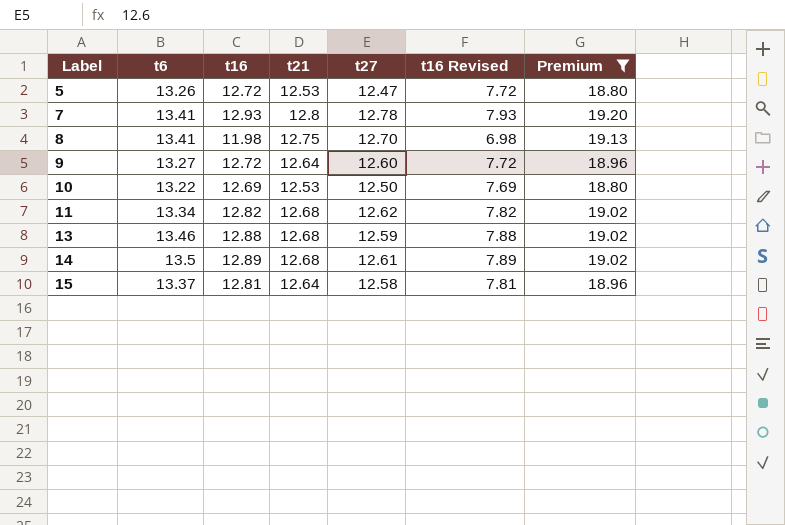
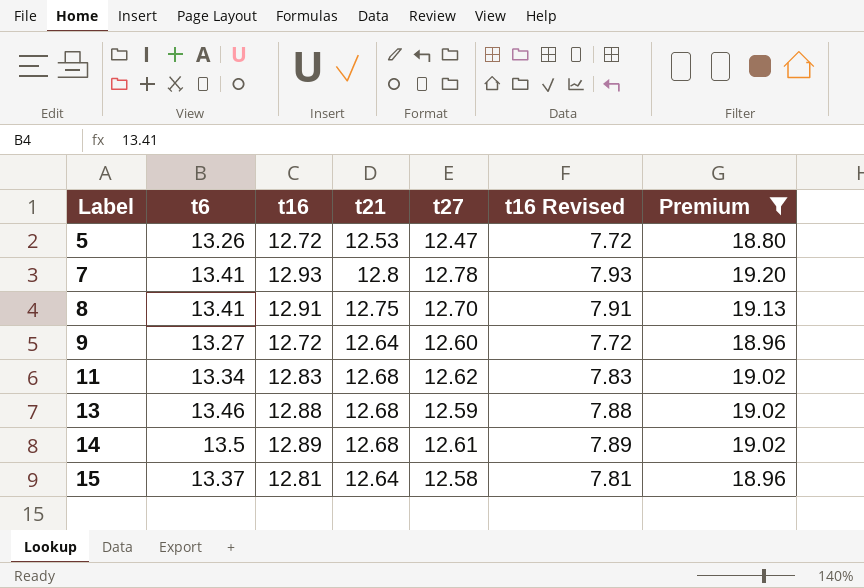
row 10: 13.22 | 12.69 | 12.53 | 12.50 | 7.69 | 18.80 -> none
8 | t16: 11.98 -> 12.91
8 | t16 Revised: 6.98 -> 7.91
11 | t16: 12.82 -> 12.83
11 | t16 Revised: 7.82 -> 7.83

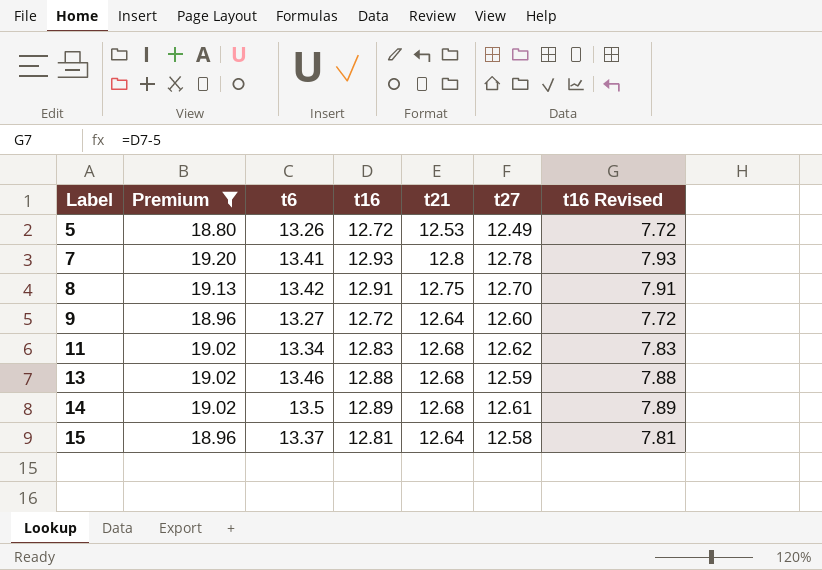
column Premium | position: 7 -> 2
5 | t27: 12.47 -> 12.49
8 | t6: 13.41 -> 13.42

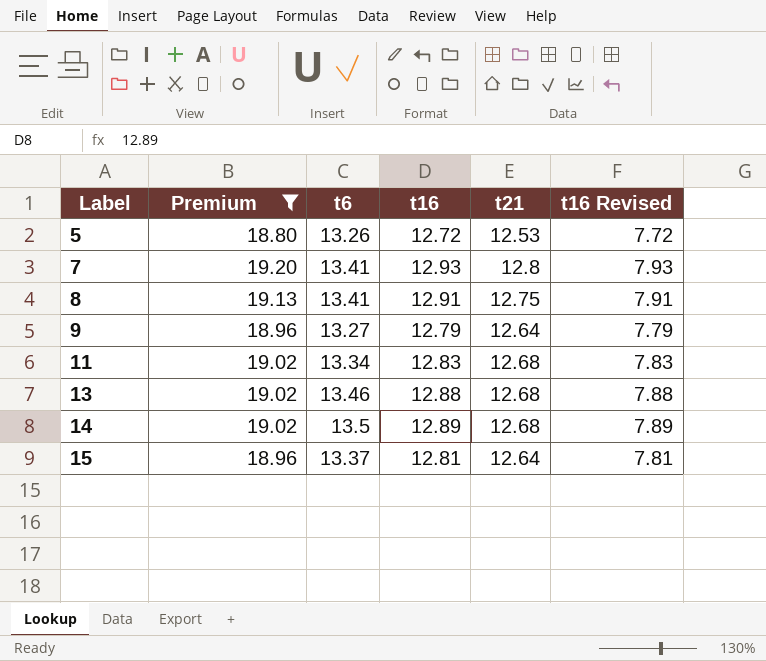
column t27 | position: 6 -> none
8 | t6: 13.42 -> 13.41
9 | t16: 12.72 -> 12.79
9 | t16 Revised: 7.72 -> 7.79

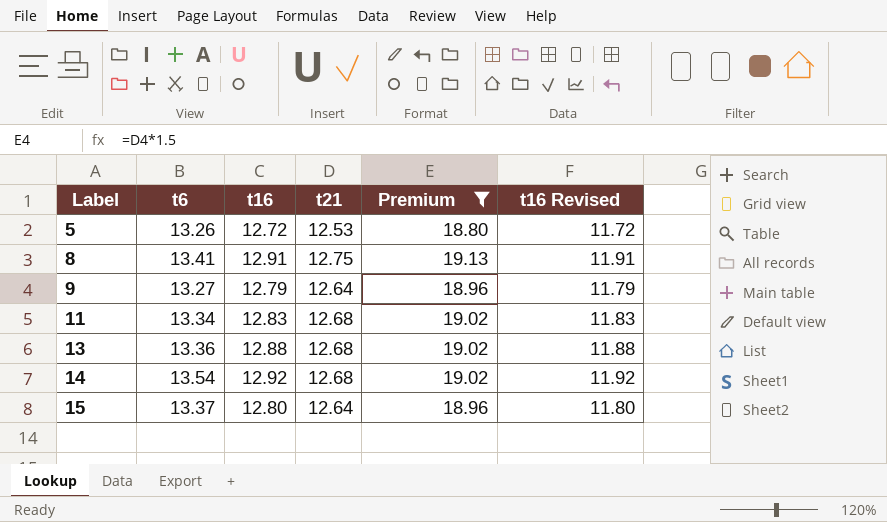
column Premium | position: 2 -> 5
column t16 Revised | formula: [t16] - 5 -> [t16] - 1
row 7: 19.20 | 13.41 | 12.93 | 12.8 | 7.93 -> none
13 | t6: 13.46 -> 13.36
14 | t6: 13.5 -> 13.54
14 | t16: 12.89 -> 12.92
15 | t16: 12.81 -> 12.80

